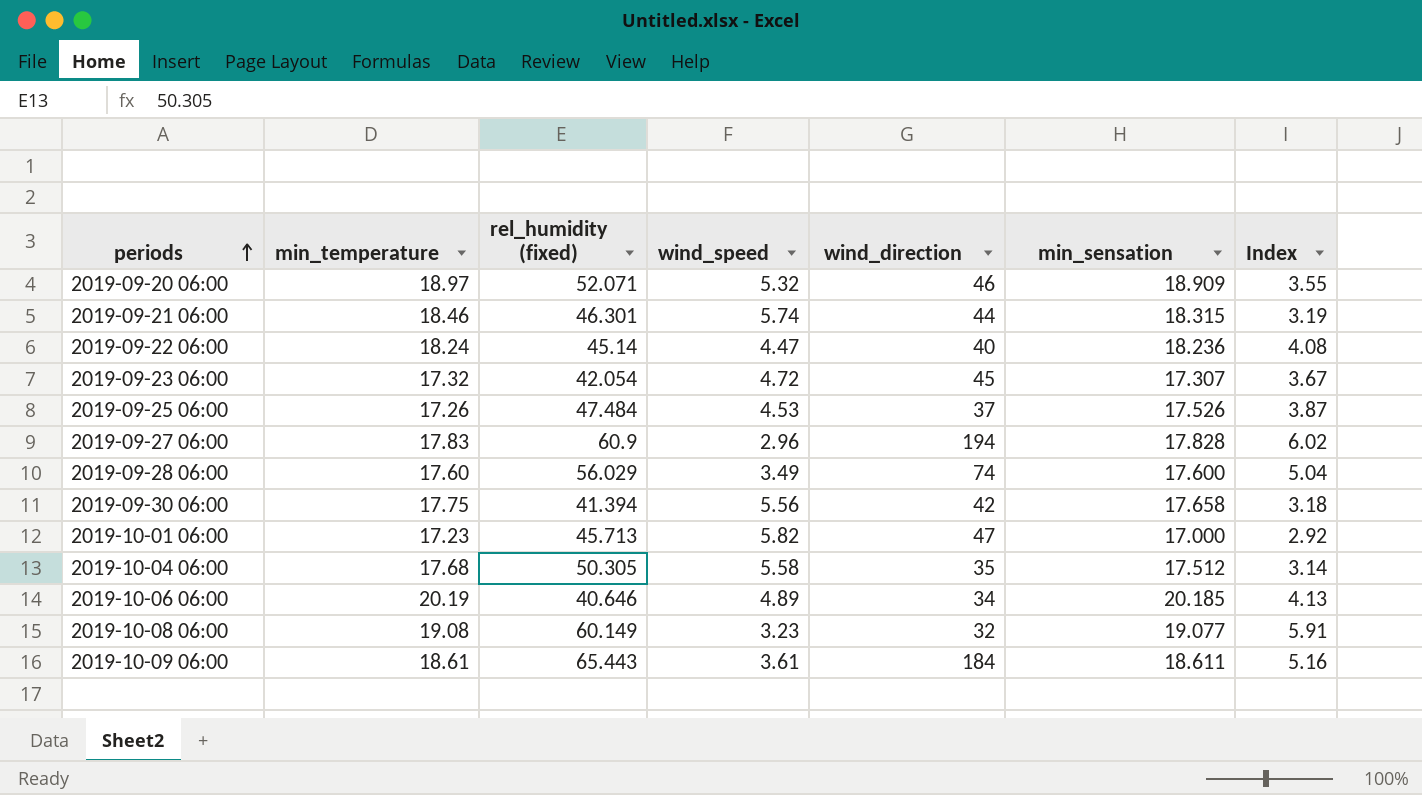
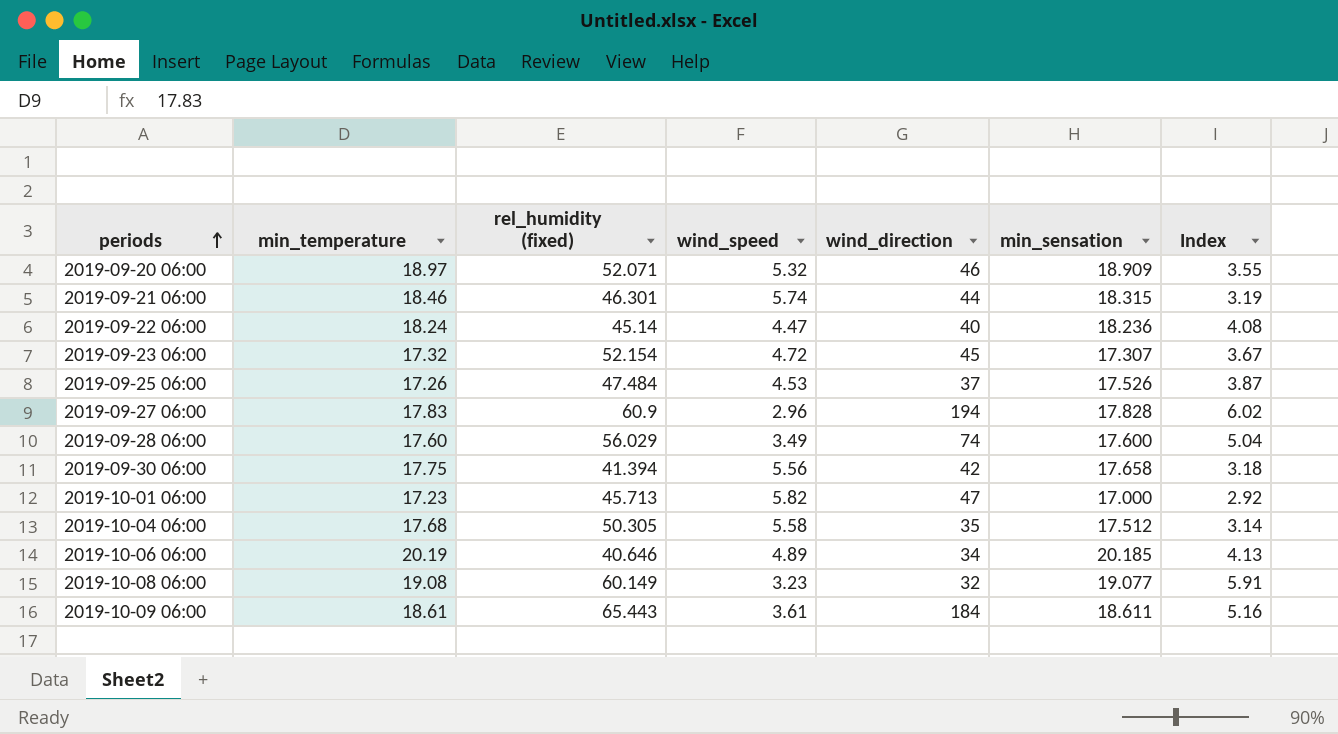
2019-09-23 06:00 | rel_humidity (fixed): 42.054 -> 52.154

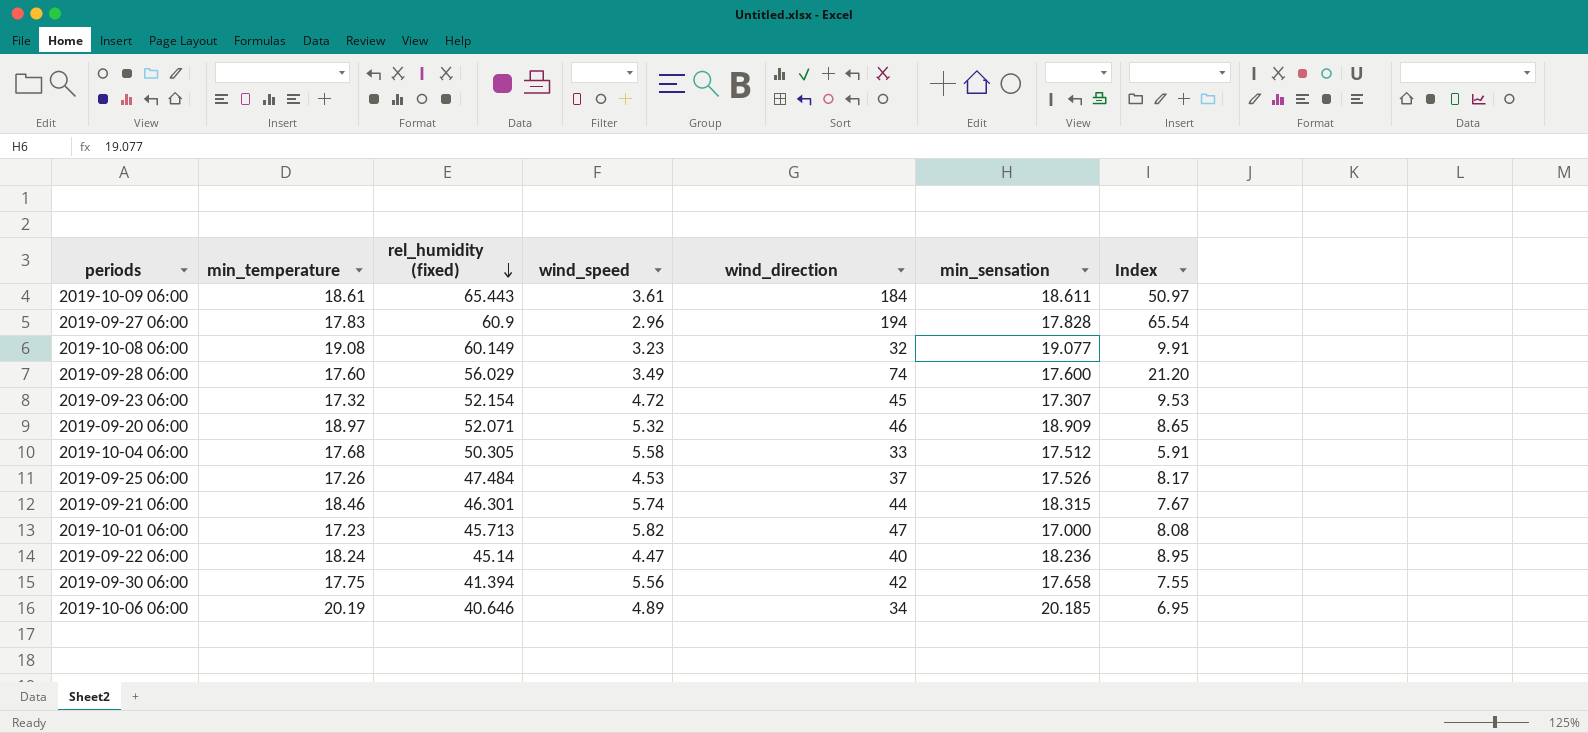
row order: periods ascending -> rel_humidity (fixed) descending
column Index | formula: [min_sensation] / [wind_speed] -> [wind_direction] / [wind_speed]
2019-10-04 06:00 | wind_direction: 35 -> 33

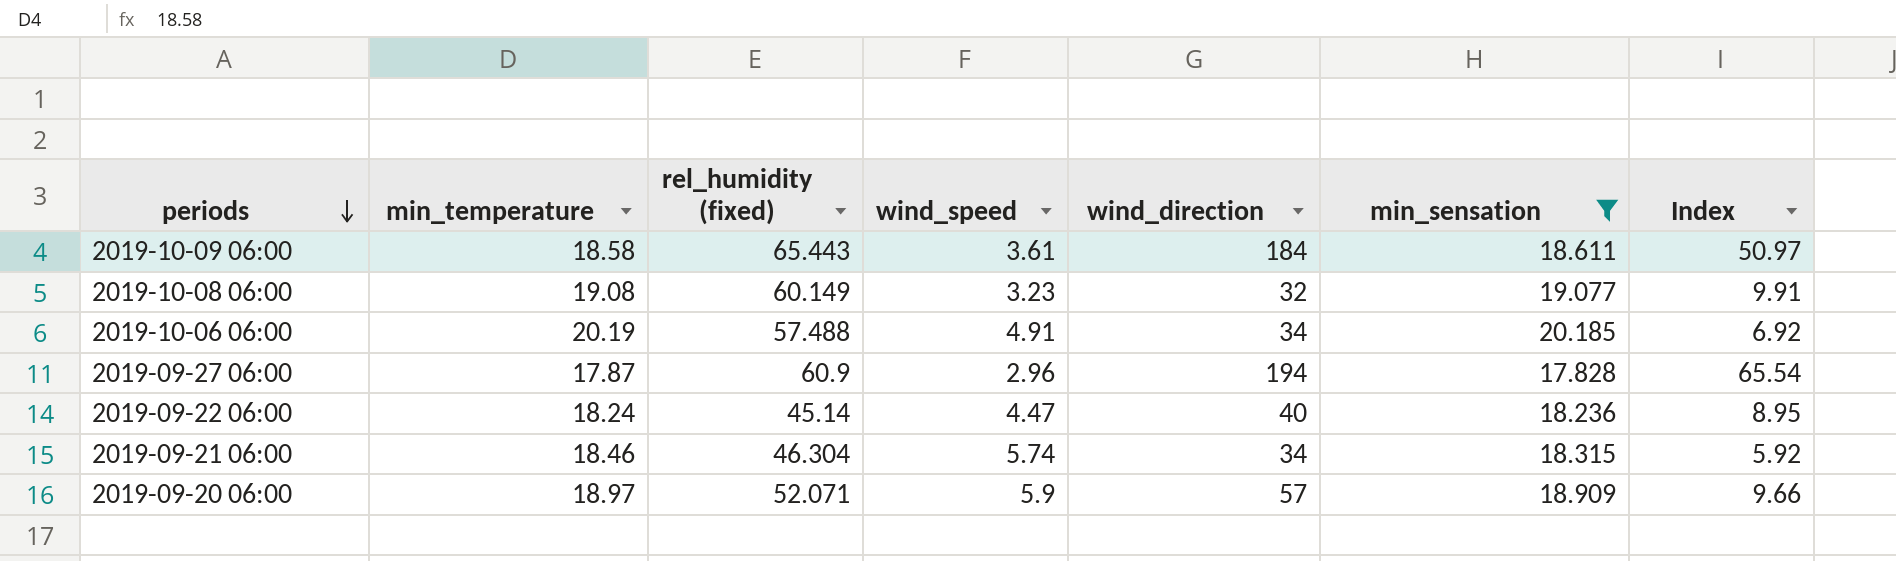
filter: none -> min_sensation >= 17.828
row order: rel_humidity (fixed) descending -> periods descending
2019-10-09 06:00 | min_temperature: 18.61 -> 18.58
2019-10-06 06:00 | rel_humidity (fixed): 40.646 -> 57.488
2019-10-06 06:00 | wind_speed: 4.89 -> 4.91
2019-10-06 06:00 | Index: 6.95 -> 6.92
2019-09-27 06:00 | min_temperature: 17.83 -> 17.87
2019-09-21 06:00 | rel_humidity (fixed): 46.301 -> 46.304
2019-09-21 06:00 | wind_direction: 44 -> 34
2019-09-21 06:00 | Index: 7.67 -> 5.92
2019-09-20 06:00 | wind_speed: 5.32 -> 5.9
2019-09-20 06:00 | wind_direction: 46 -> 57
2019-09-20 06:00 | Index: 8.65 -> 9.66

